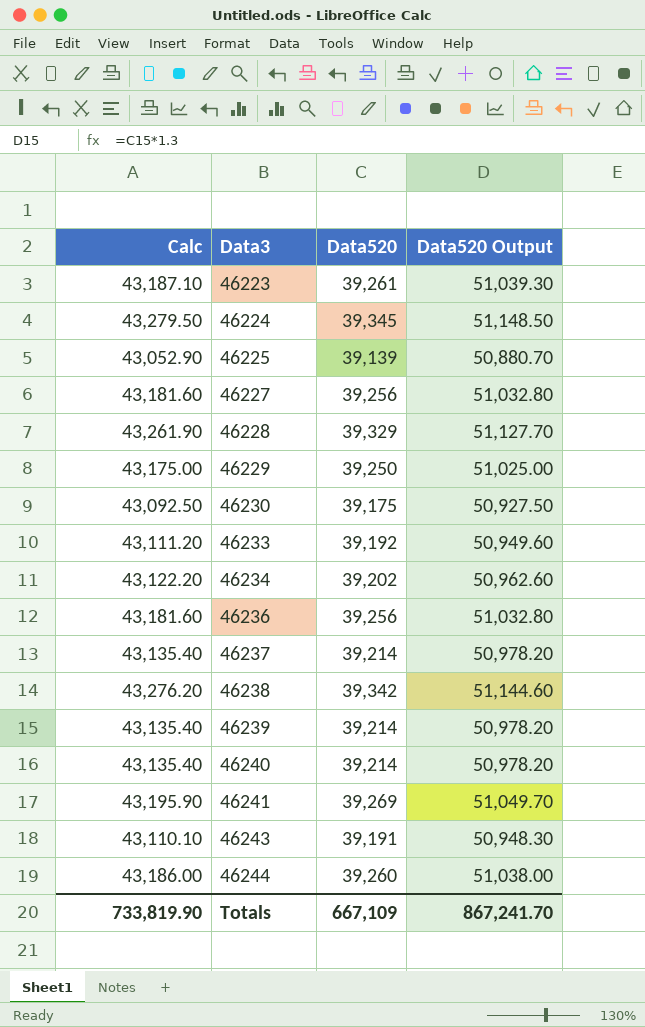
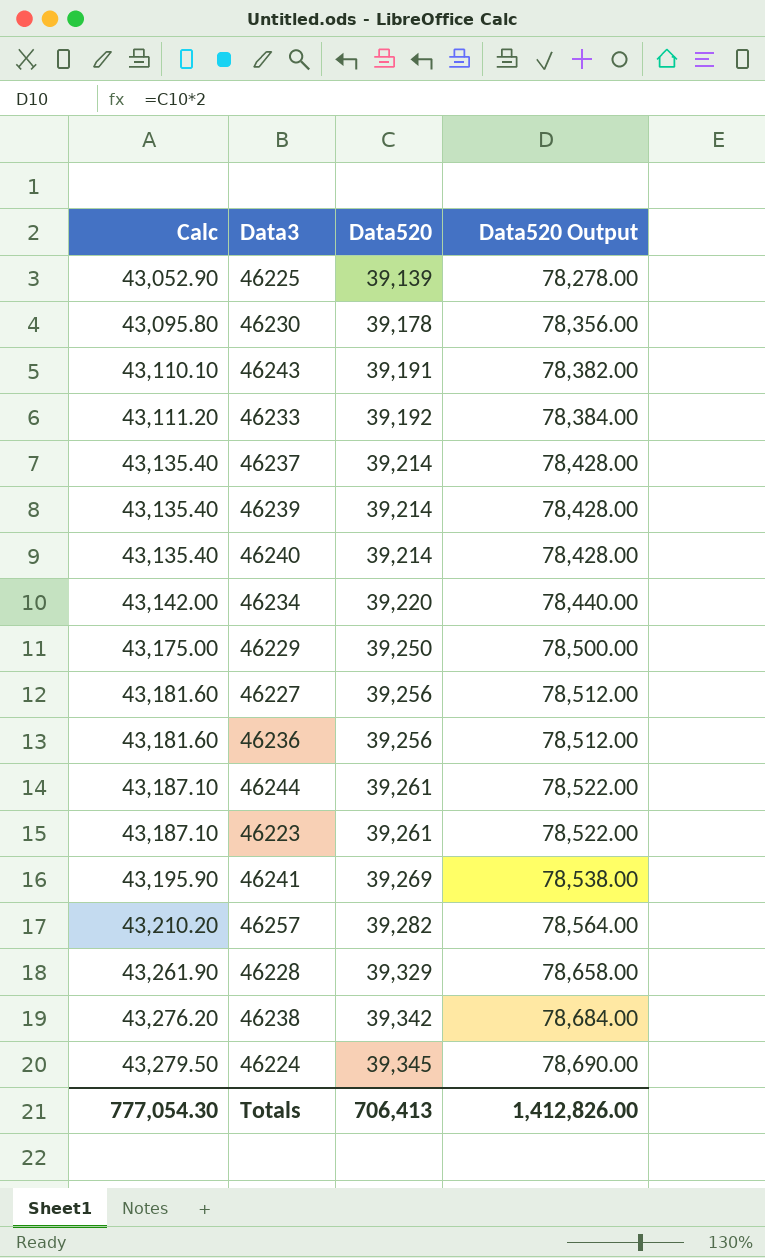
row order: Data3 ascending -> Calc ascending
column Data520 Output | formula: [Data520] * 1.3 -> [Data520] * 2
46230 | Calc: 43,092.50 -> 43,095.80
46230 | Data520: 39,175 -> 39,178
46234 | Calc: 43,122.20 -> 43,142.00
46234 | Data520: 39,202 -> 39,220
46244 | Calc: 43,186.00 -> 43,187.10
46244 | Data520: 39,260 -> 39,261
row 46257: none -> 43,210.20 | 39,282 | 78,564.00
Totals | Calc: 733,819.90 -> 777,054.30
Totals | Data520: 667,109 -> 706,413
Totals | Data520 Output: 867,241.70 -> 1,412,826.00

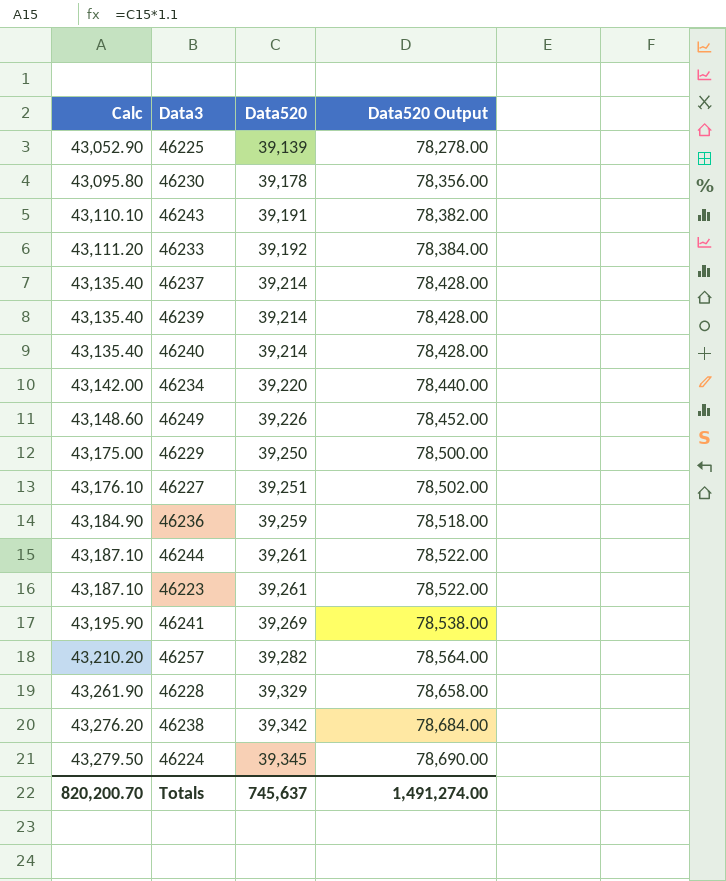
row 46249: none -> 43,148.60 | 39,226 | 78,452.00
46227 | Calc: 43,181.60 -> 43,176.10
46227 | Data520: 39,256 -> 39,251
46227 | Data520 Output: 78,512.00 -> 78,502.00
46236 | Calc: 43,181.60 -> 43,184.90
46236 | Data520: 39,256 -> 39,259
46236 | Data520 Output: 78,512.00 -> 78,518.00
Totals | Calc: 777,054.30 -> 820,200.70
Totals | Data520: 706,413 -> 745,637
Totals | Data520 Output: 1,412,826.00 -> 1,491,274.00

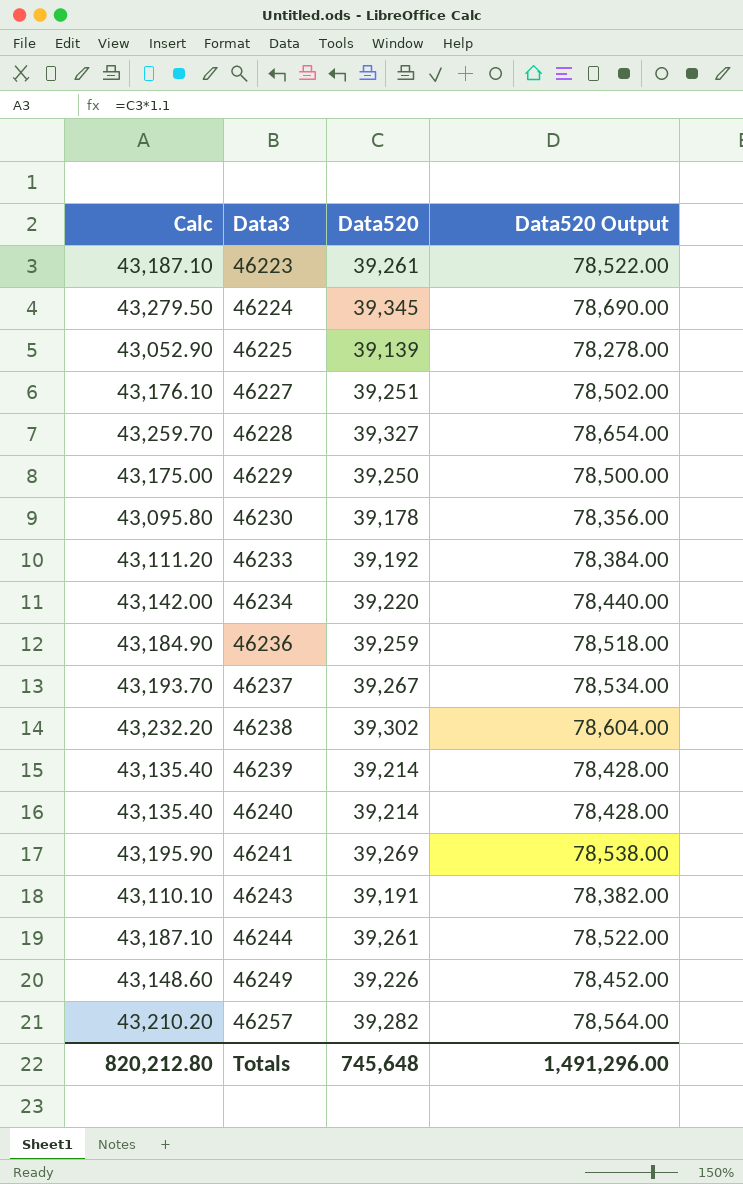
row order: Calc ascending -> Data3 ascending
46228 | Calc: 43,261.90 -> 43,259.70
46228 | Data520: 39,329 -> 39,327
46228 | Data520 Output: 78,658.00 -> 78,654.00
46237 | Calc: 43,135.40 -> 43,193.70
46237 | Data520: 39,214 -> 39,267
46237 | Data520 Output: 78,428.00 -> 78,534.00
46238 | Calc: 43,276.20 -> 43,232.20
46238 | Data520: 39,342 -> 39,302
46238 | Data520 Output: 78,684.00 -> 78,604.00
Totals | Calc: 820,200.70 -> 820,212.80
Totals | Data520: 745,637 -> 745,648
Totals | Data520 Output: 1,491,274.00 -> 1,491,296.00

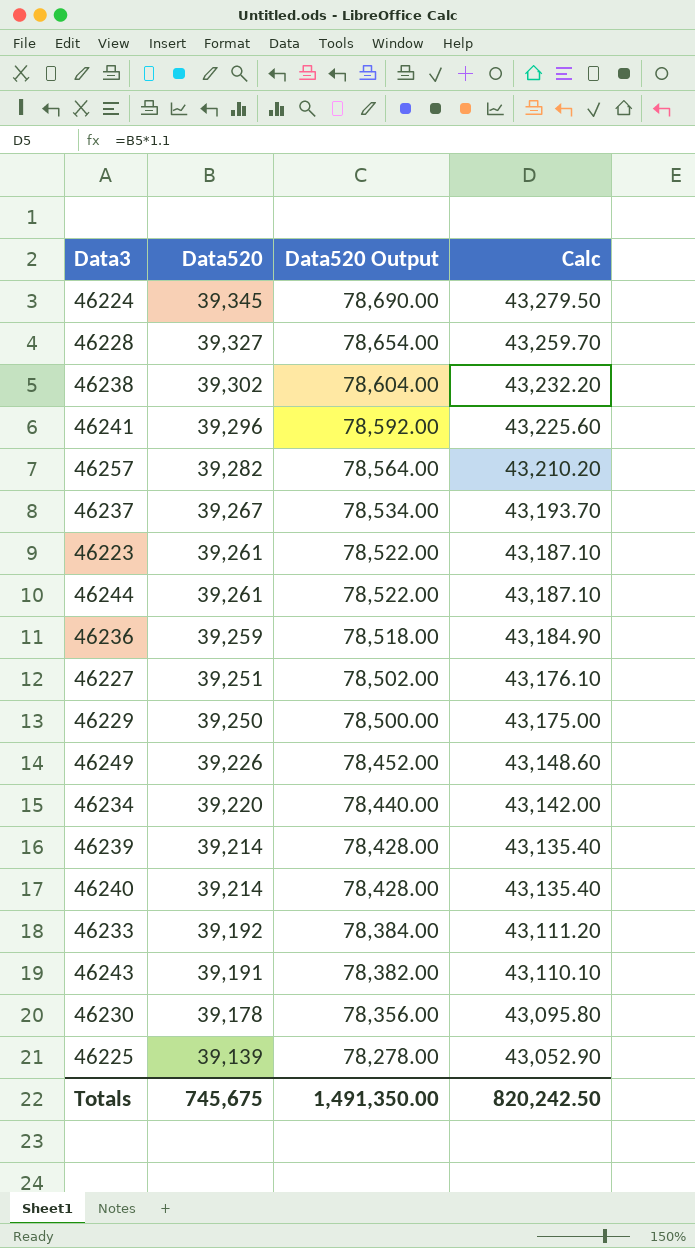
row order: Data3 ascending -> Data520 descending
column Calc | position: 1 -> 4
46241 | Data520: 39,269 -> 39,296
46241 | Data520 Output: 78,538.00 -> 78,592.00
46241 | Calc: 43,195.90 -> 43,225.60
Totals | Data520: 745,648 -> 745,675
Totals | Data520 Output: 1,491,296.00 -> 1,491,350.00
Totals | Calc: 820,212.80 -> 820,242.50

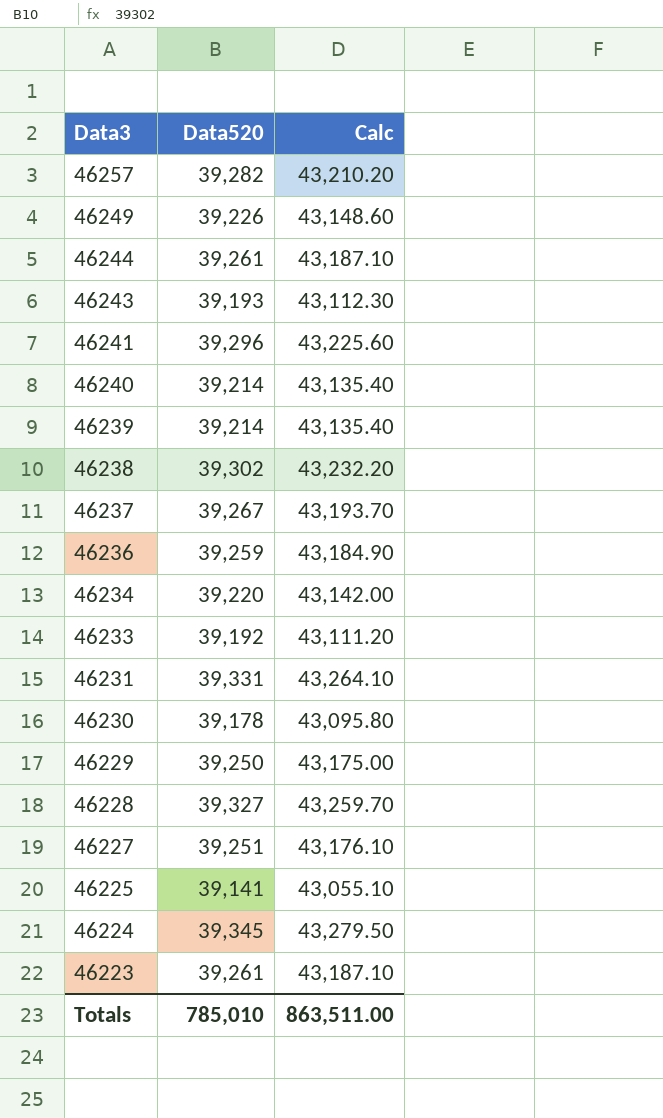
row order: Data520 descending -> Data3 descending
column Data520 Output | formula: [Data520] * 2 -> none
46243 | Data520: 39,191 -> 39,193
46243 | Calc: 43,110.10 -> 43,112.30
row 46231: none -> 39,331 | 43,264.10
46225 | Data520: 39,139 -> 39,141
46225 | Calc: 43,052.90 -> 43,055.10
Totals | Data520: 745,675 -> 785,010
Totals | Calc: 820,242.50 -> 863,511.00

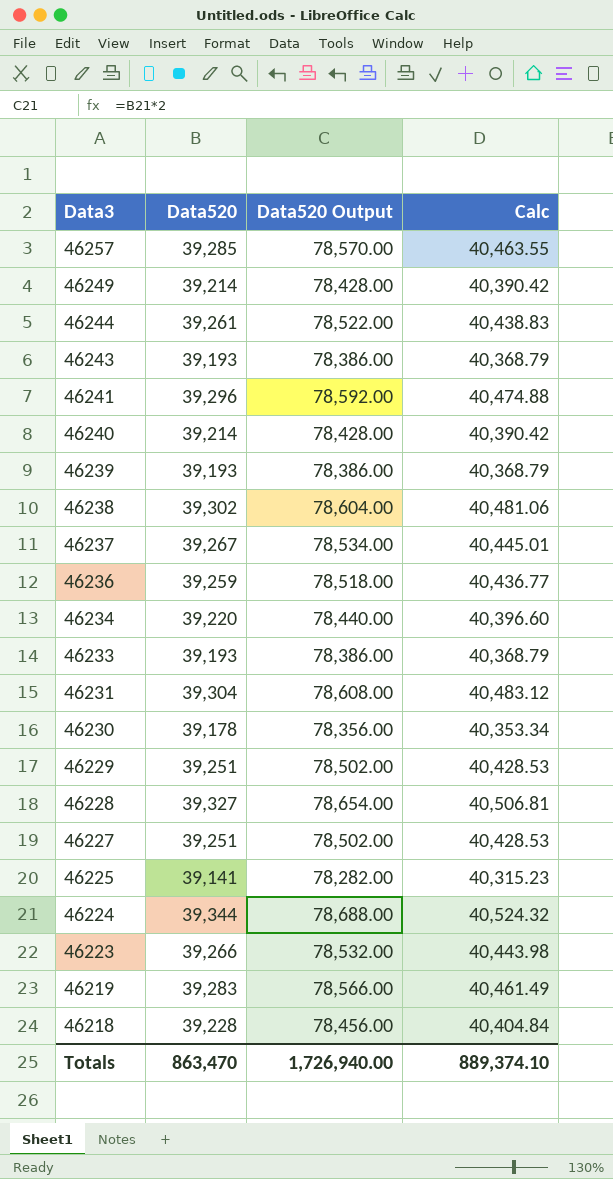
column Data520 Output | formula: none -> [Data520] * 2
column Calc | formula: [Data520] * 1.1 -> [Data520] * 1.03
46257 | Data520: 39,282 -> 39,285
46249 | Data520: 39,226 -> 39,214
46239 | Data520: 39,214 -> 39,193
46233 | Data520: 39,192 -> 39,193
46231 | Data520: 39,331 -> 39,304
46229 | Data520: 39,250 -> 39,251
46224 | Data520: 39,345 -> 39,344
46223 | Data520: 39,261 -> 39,266
row 46219: none -> 39,283 | 78,566.00 | 40,461.49
row 46218: none -> 39,228 | 78,456.00 | 40,404.84
Totals | Data520: 785,010 -> 863,470
Totals | Calc: 863,511.00 -> 889,374.10

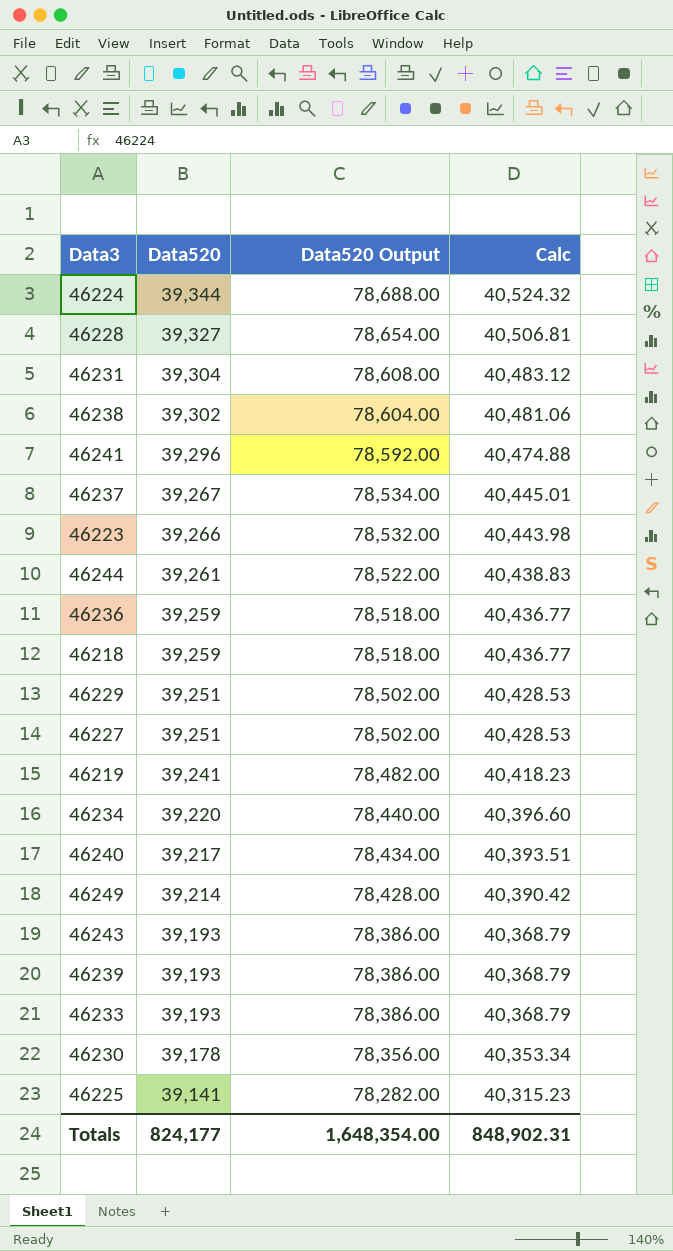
row order: Data3 descending -> Data520 descending
row 46257: 39,285 | 78,570.00 | 40,463.55 -> none
46218 | Data520: 39,228 -> 39,259
46218 | Data520 Output: 78,456.00 -> 78,518.00
46218 | Calc: 40,404.84 -> 40,436.77
46219 | Data520: 39,283 -> 39,241
46219 | Data520 Output: 78,566.00 -> 78,482.00
46219 | Calc: 40,461.49 -> 40,418.23
46240 | Data520: 39,214 -> 39,217
46240 | Data520 Output: 78,428.00 -> 78,434.00
46240 | Calc: 40,390.42 -> 40,393.51
Totals | Data520: 863,470 -> 824,177
Totals | Data520 Output: 1,726,940.00 -> 1,648,354.00
Totals | Calc: 889,374.10 -> 848,902.31

